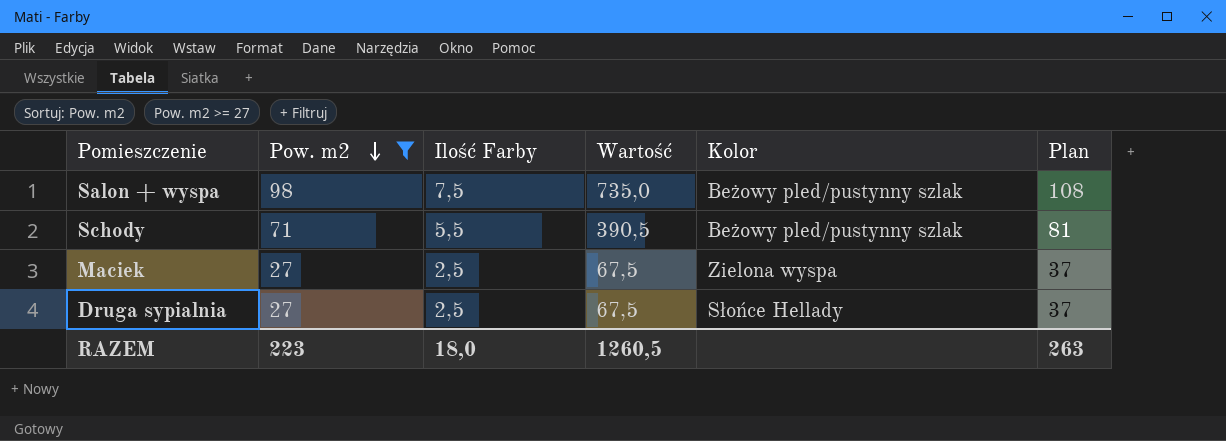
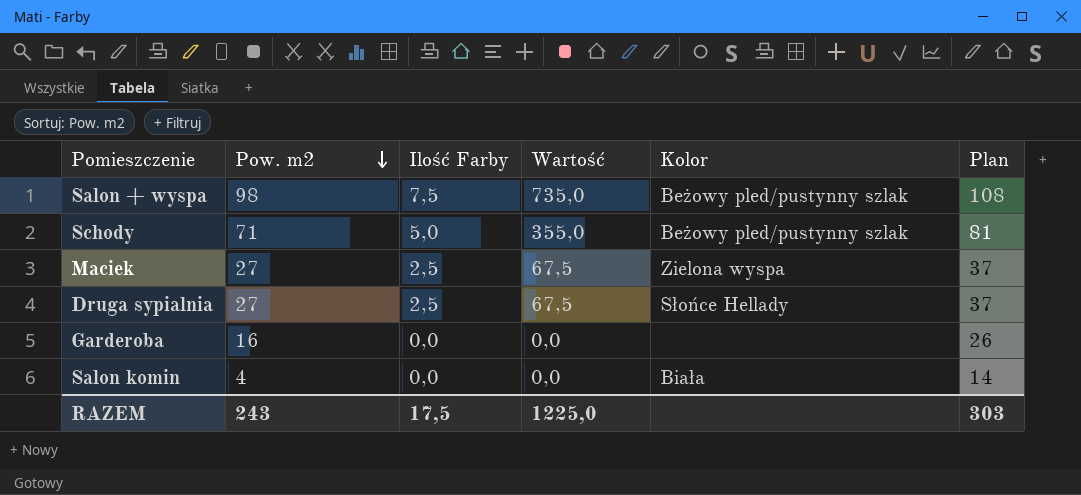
filter: Pow. m2 >= 27 -> none
Schody | Ilość Farby: 5,5 -> 5,0
Schody | Wartość: 390,5 -> 355,0
RAZEM | Pow. m2: 223 -> 243
RAZEM | Ilość Farby: 18,0 -> 17,5
RAZEM | Wartość: 1260,5 -> 1225,0
RAZEM | Plan: 263 -> 303

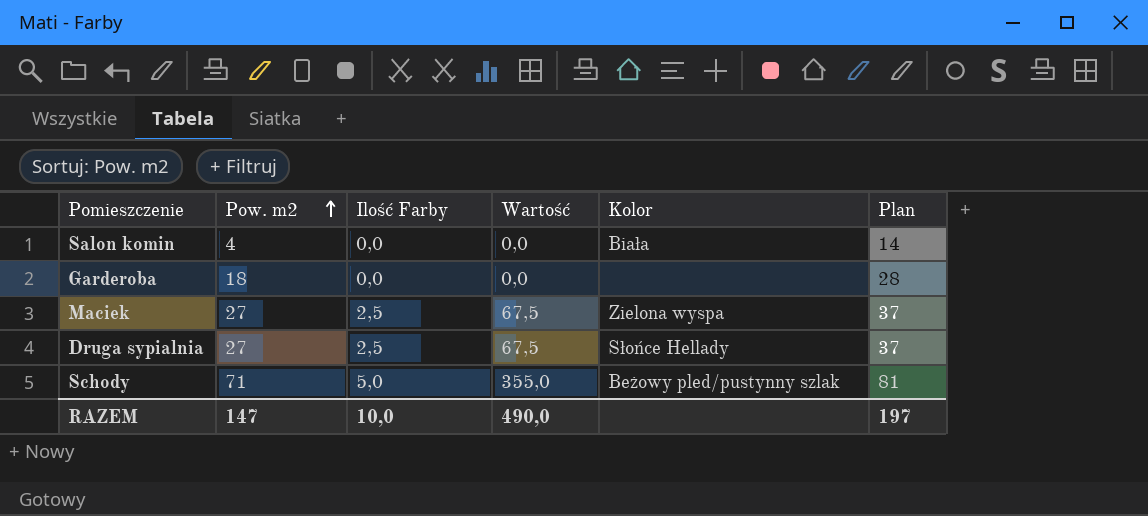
row order: Pow. m2 descending -> Pow. m2 ascending
row Salon + wyspa: 98 | 7,5 | 735,0 | Beżowy pled/pustynny szlak | 108 -> none
Garderoba | Pow. m2: 16 -> 18
Garderoba | Plan: 26 -> 28
RAZEM | Pow. m2: 243 -> 147
RAZEM | Ilość Farby: 17,5 -> 10,0
RAZEM | Wartość: 1225,0 -> 490,0
RAZEM | Plan: 303 -> 197

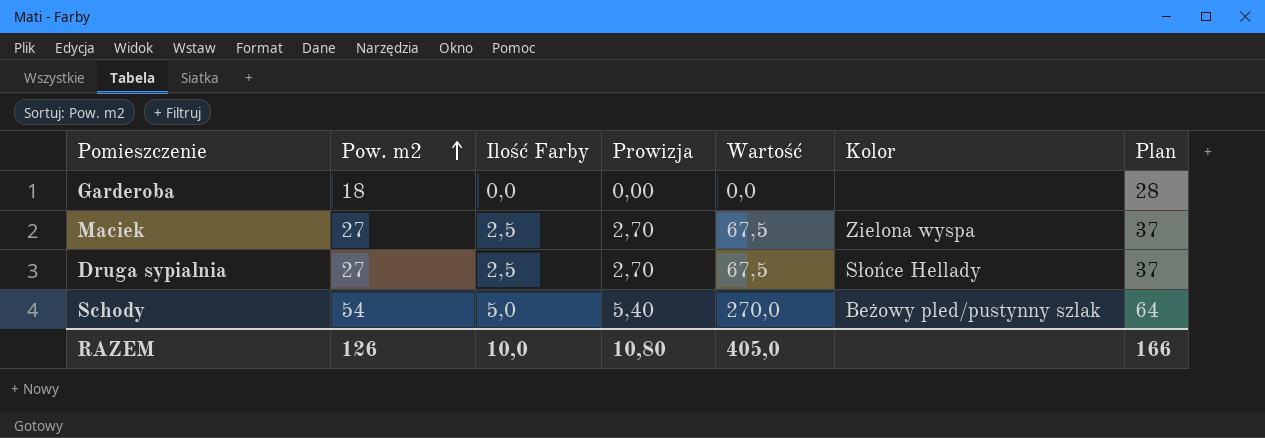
column Prowizja | formula: none -> [Ilość Farby] * 1,08
row Salon komin: 4 | 0,0 | 0,0 | Biała | 14 -> none
Schody | Pow. m2: 71 -> 54
Schody | Wartość: 355,0 -> 270,0
Schody | Plan: 81 -> 64
RAZEM | Pow. m2: 147 -> 126
RAZEM | Wartość: 490,0 -> 405,0
RAZEM | Plan: 197 -> 166

